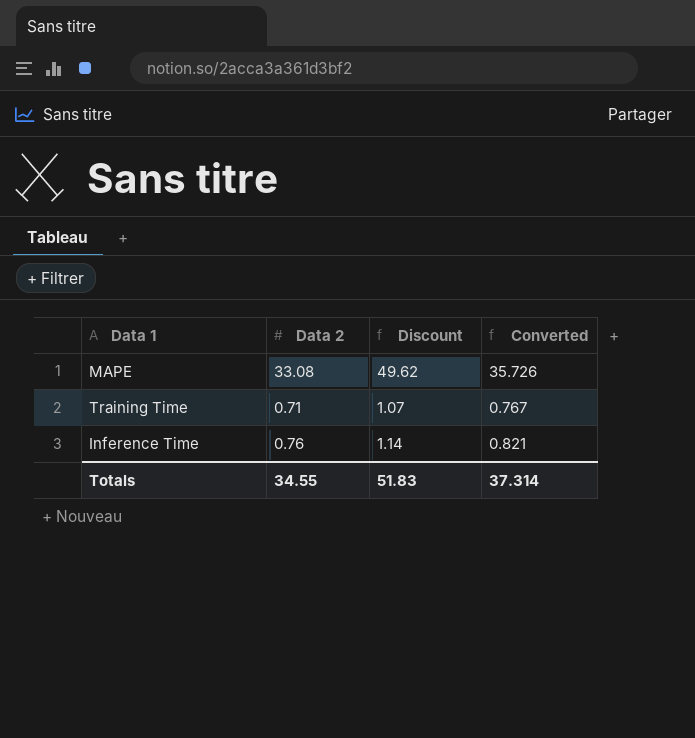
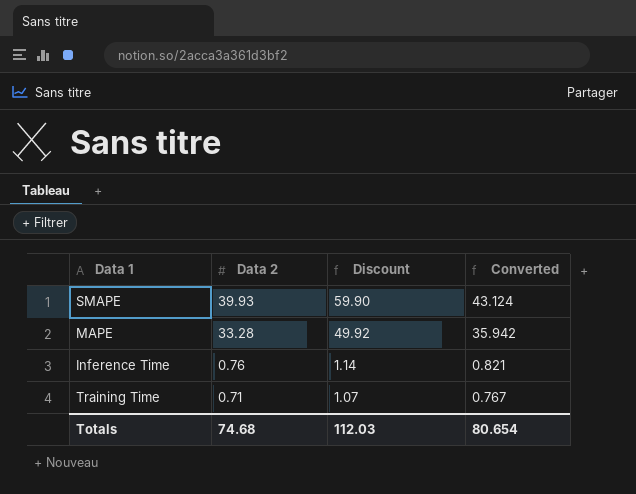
row order: none -> Data 2 descending
row SMAPE: none -> 39.93 | 59.90 | 43.124
MAPE | Data 2: 33.08 -> 33.28
MAPE | Discount: 49.62 -> 49.92
MAPE | Converted: 35.726 -> 35.942
Totals | Data 2: 34.55 -> 74.68
Totals | Discount: 51.83 -> 112.03
Totals | Converted: 37.314 -> 80.654

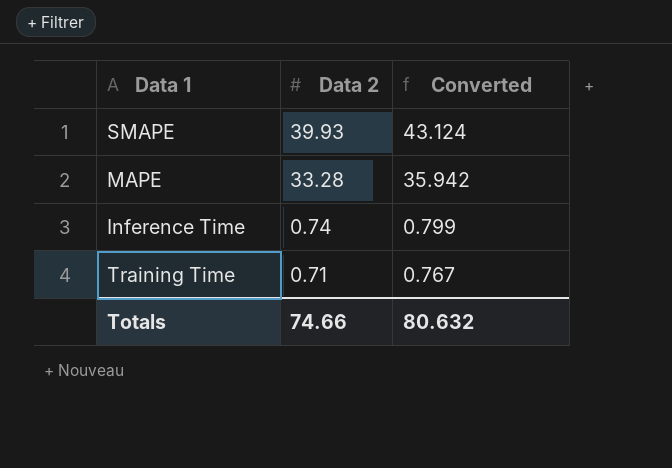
column Discount | formula: [Data 2] * 1.5 -> none
Inference Time | Data 2: 0.76 -> 0.74
Inference Time | Converted: 0.821 -> 0.799
Totals | Data 2: 74.68 -> 74.66
Totals | Converted: 80.654 -> 80.632

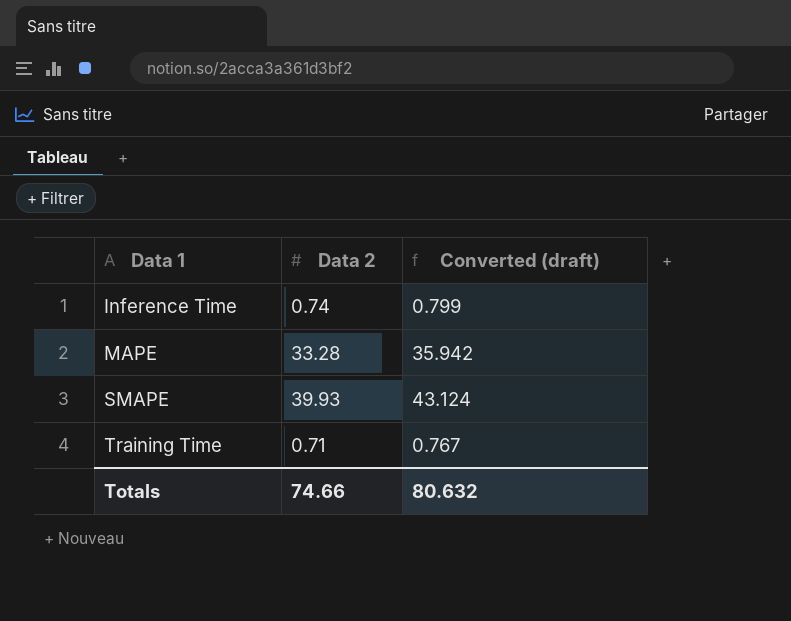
row order: Data 2 descending -> Data 1 ascending
column name: Converted -> Converted (draft)

